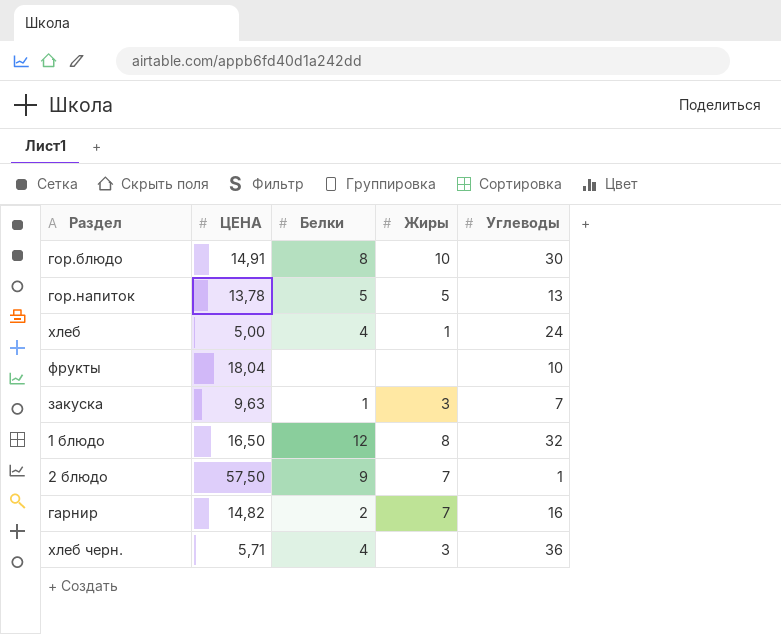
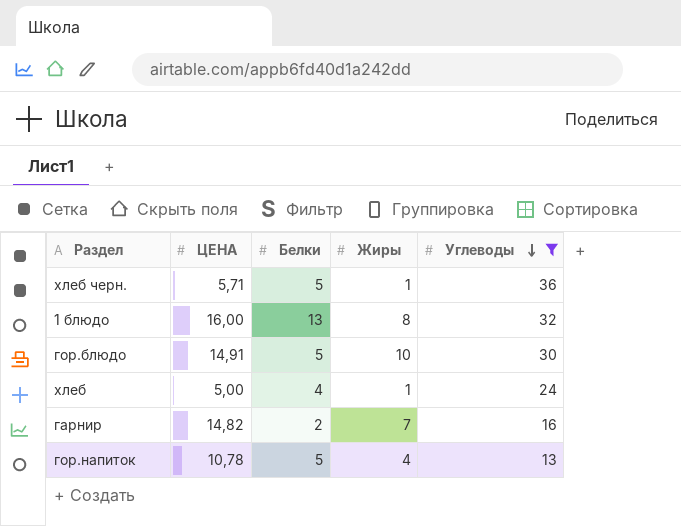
filter: none -> Углеводы >= 13
row order: none -> Углеводы descending
хлеб черн. | Белки: 4 -> 5
хлеб черн. | Жиры: 3 -> 1
1 блюдо | ЦЕНА: 16,50 -> 16,00
1 блюдо | Белки: 12 -> 13
гор.блюдо | Белки: 8 -> 5
гор.напиток | ЦЕНА: 13,78 -> 10,78
гор.напиток | Жиры: 5 -> 4

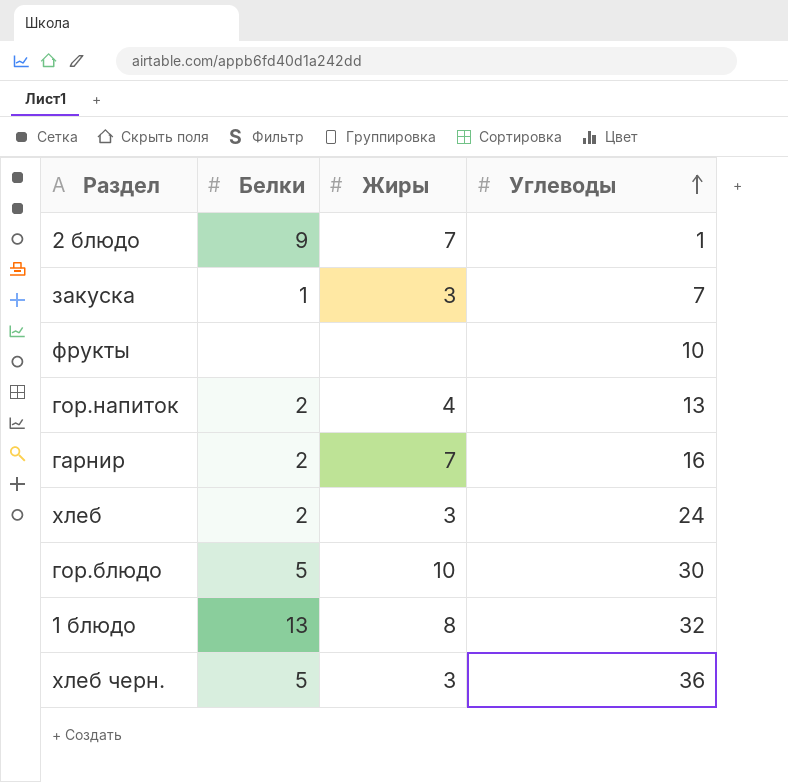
filter: Углеводы >= 13 -> none
row order: Углеводы descending -> Углеводы ascending
column ЦЕНА | position: 2 -> none
гор.напиток | Белки: 5 -> 2
хлеб | Белки: 4 -> 2
хлеб | Жиры: 1 -> 3
хлеб черн. | Жиры: 1 -> 3

